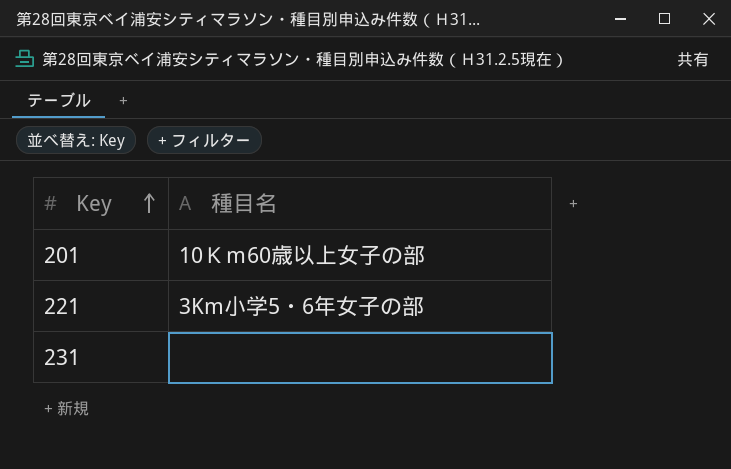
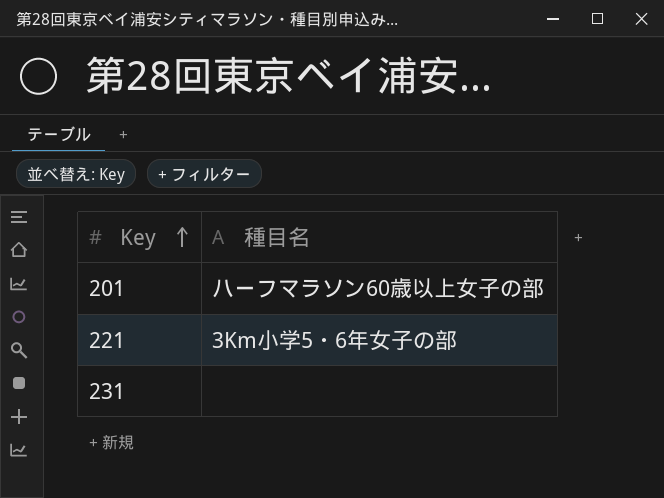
201 | 種目名: 10Ｋｍ60歳以上女子の部 -> ハーフマラソン60歳以上女子の部

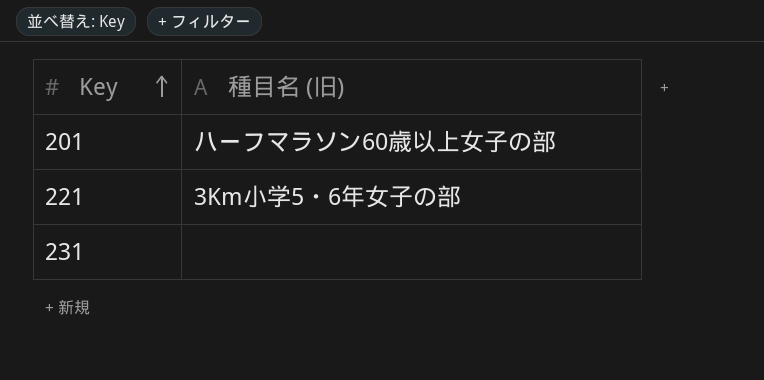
column name: 種目名 -> 種目名 (旧)

